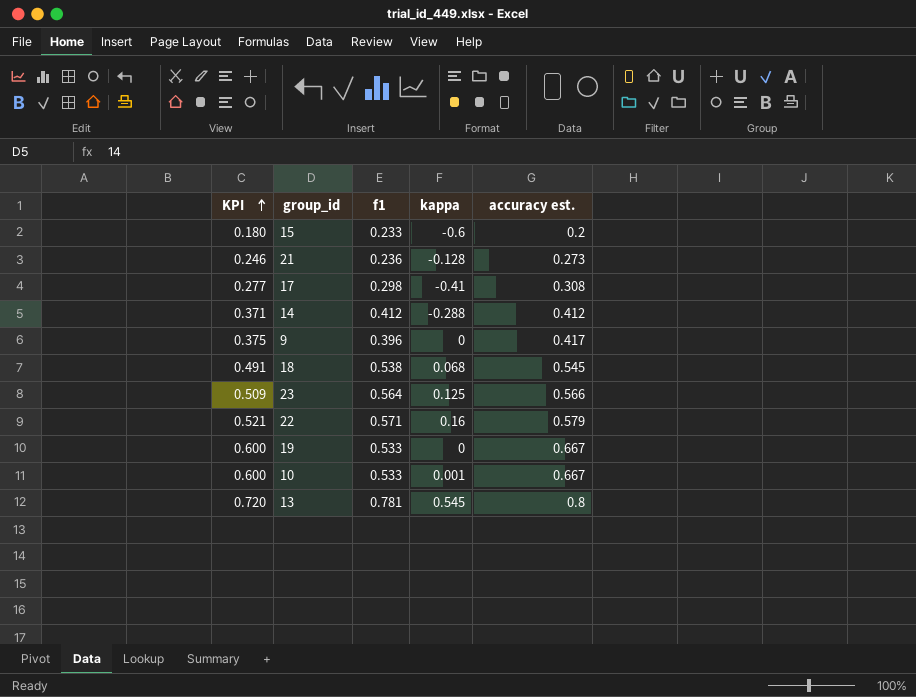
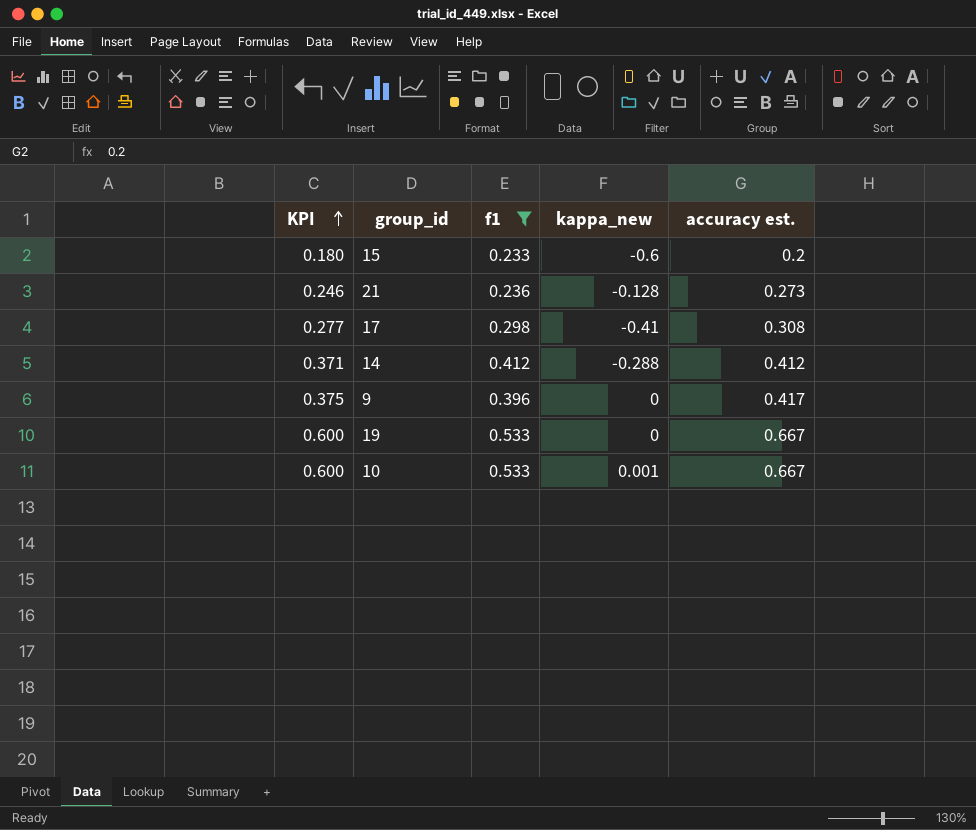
filter: none -> f1 <= 0.533
column name: kappa -> kappa_new

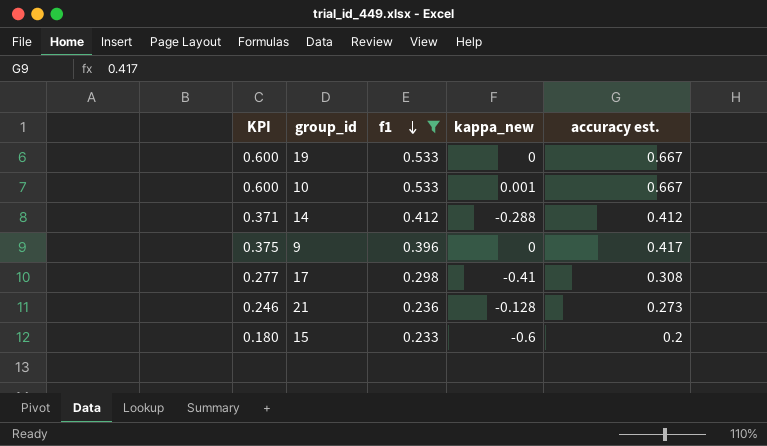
row order: KPI ascending -> f1 descending

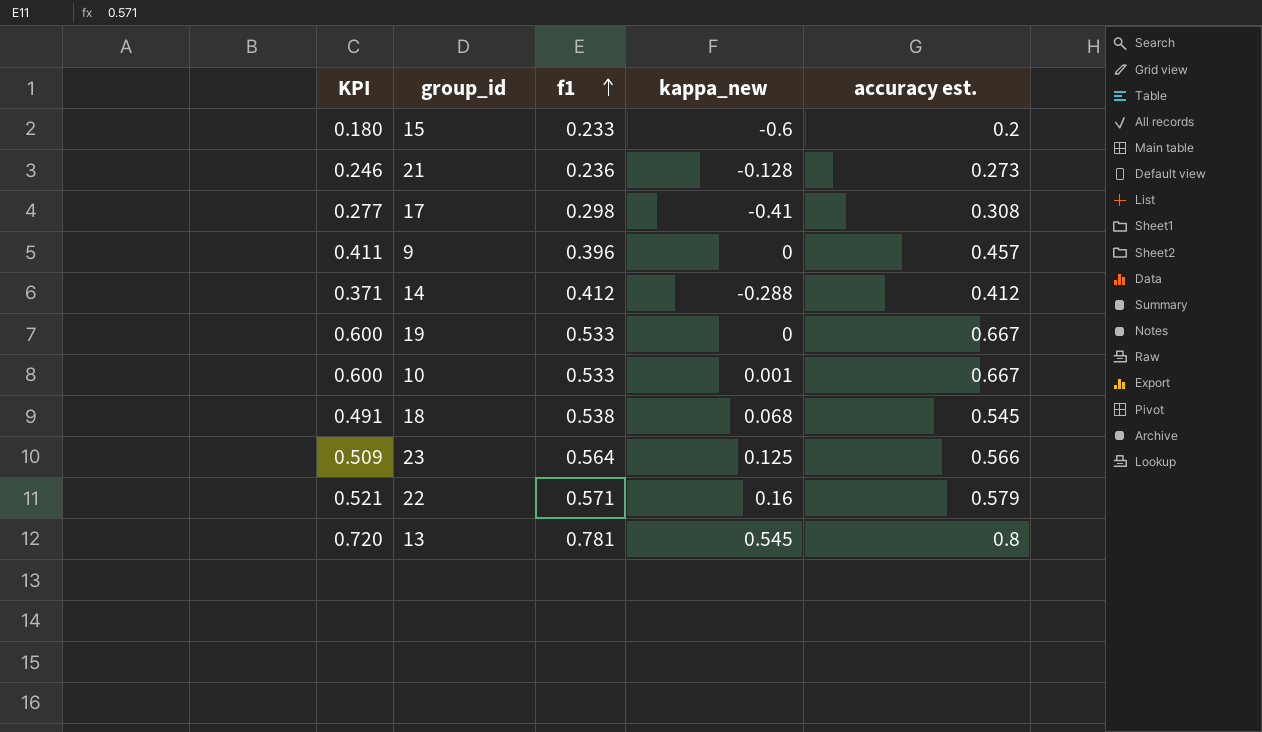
filter: f1 <= 0.533 -> none
row order: f1 descending -> f1 ascending
9 | KPI: 0.375 -> 0.411
9 | accuracy est.: 0.417 -> 0.457

